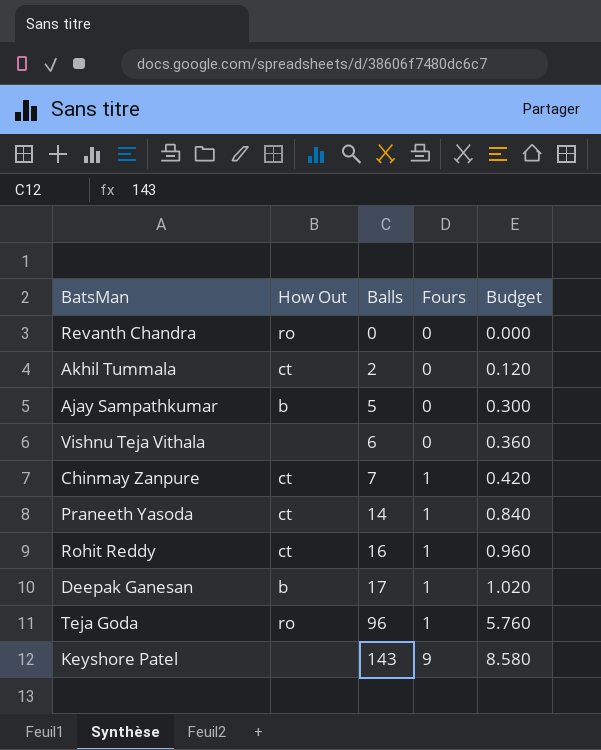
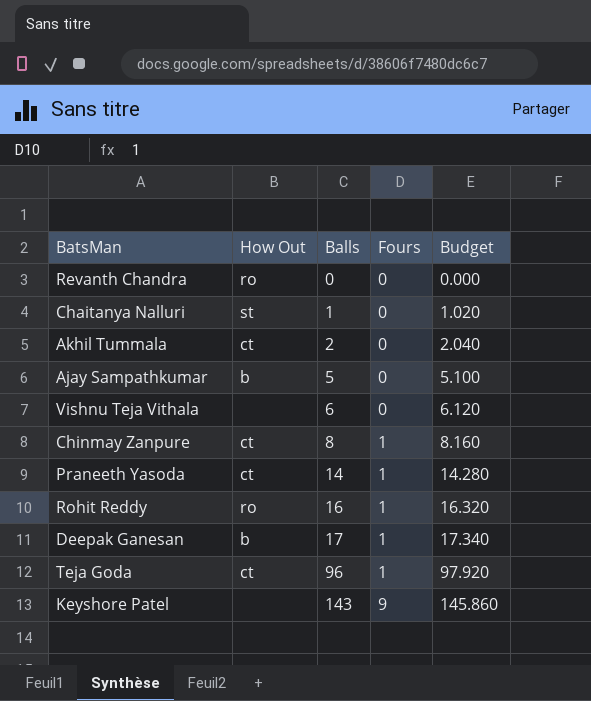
column Budget | formula: [Balls] * 0.06 -> [Balls] * 1.02
row Chaitanya Nalluri: none -> st | 1 | 0 | 1.020
Chinmay Zanpure | Balls: 7 -> 8
Rohit Reddy | How Out: ct -> ro
Teja Goda | How Out: ro -> ct

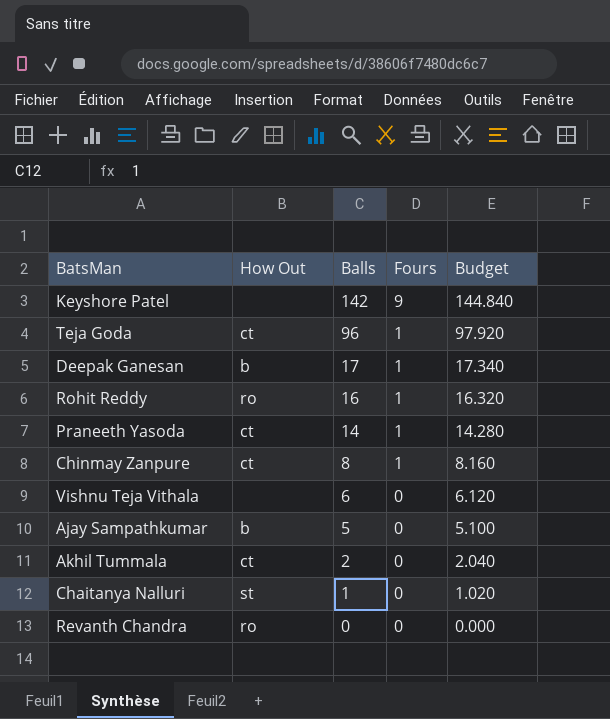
row order: Balls ascending -> Balls descending
Keyshore Patel | Balls: 143 -> 142
Keyshore Patel | Budget: 145.860 -> 144.840

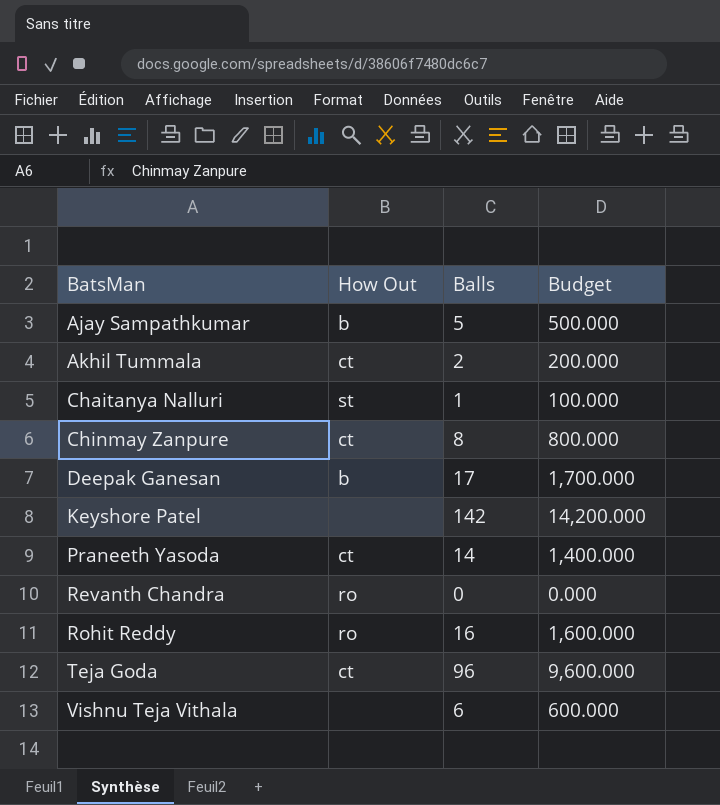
row order: Balls descending -> BatsMan ascending
column Fours | position: 4 -> none
column Budget | formula: [Balls] * 1.02 -> [Balls] * 100

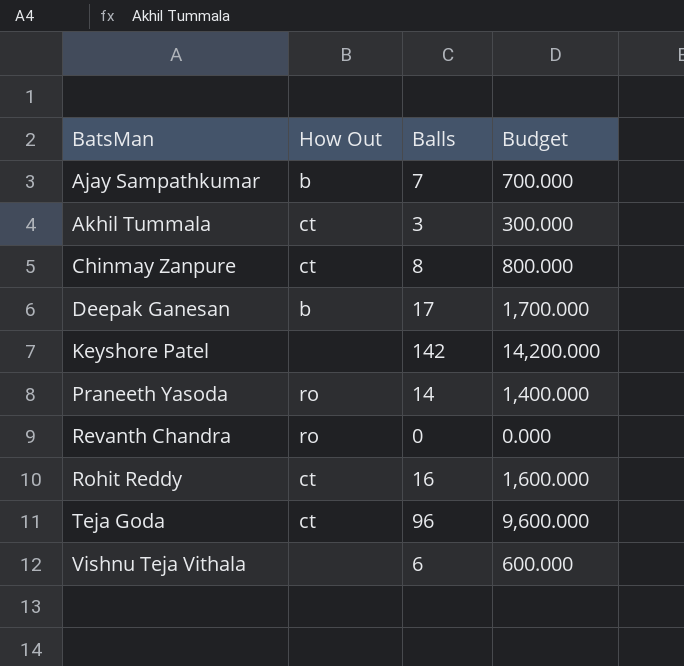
row Chaitanya Nalluri: st | 1 | 100.000 -> none
Ajay Sampathkumar | Balls: 5 -> 7
Ajay Sampathkumar | Budget: 500.000 -> 700.000
Akhil Tummala | Balls: 2 -> 3
Akhil Tummala | Budget: 200.000 -> 300.000
Praneeth Yasoda | How Out: ct -> ro
Rohit Reddy | How Out: ro -> ct

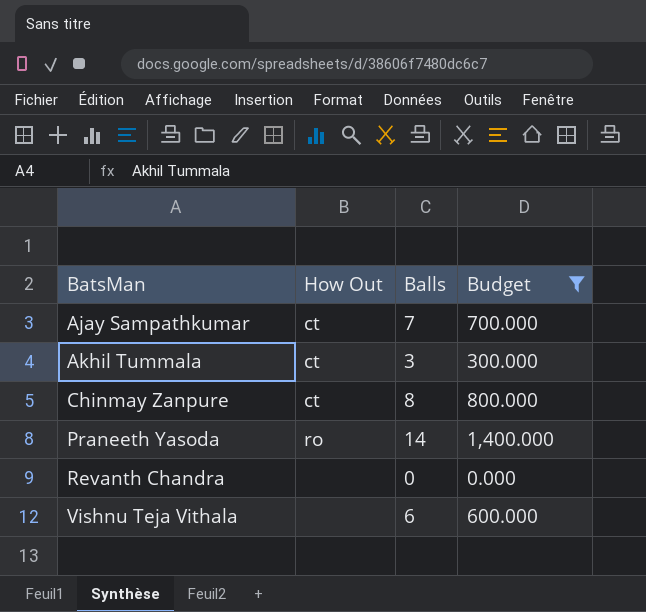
filter: none -> Budget <= 1,400.000
Ajay Sampathkumar | How Out: b -> ct
Revanth Chandra | How Out: ro -> none

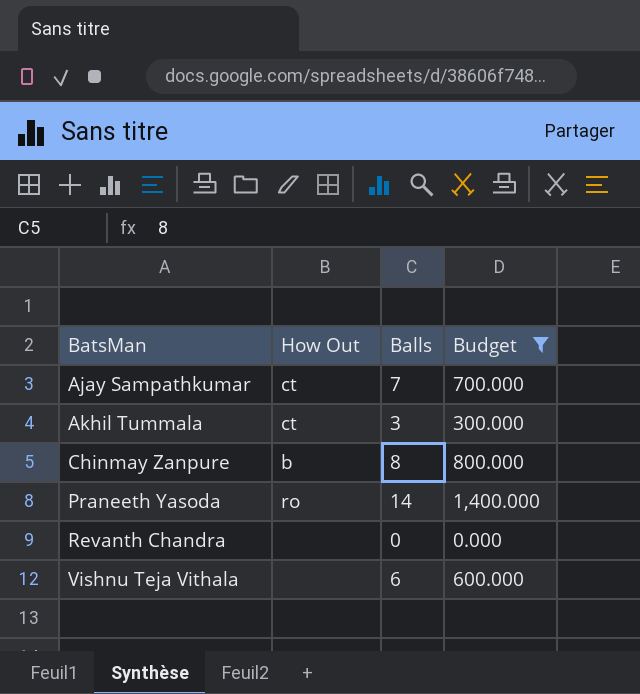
Chinmay Zanpure | How Out: ct -> b

